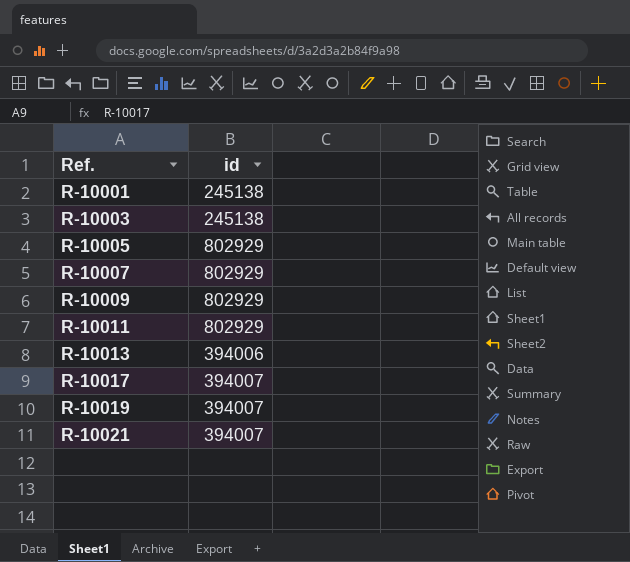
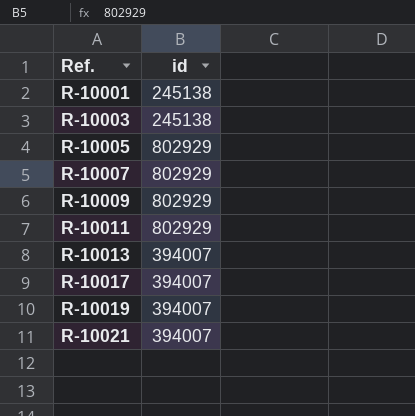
R-10013 | id: 394006 -> 394007

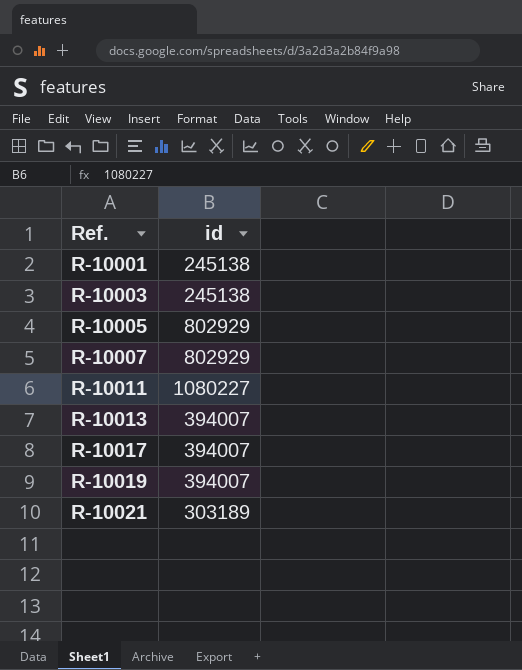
row R-10009: 802929 -> none
R-10011 | id: 802929 -> 1080227
R-10021 | id: 394007 -> 303189

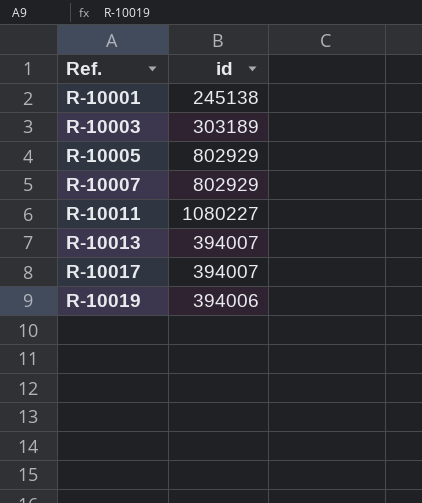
row R-10021: 303189 -> none
R-10003 | id: 245138 -> 303189
R-10019 | id: 394007 -> 394006

